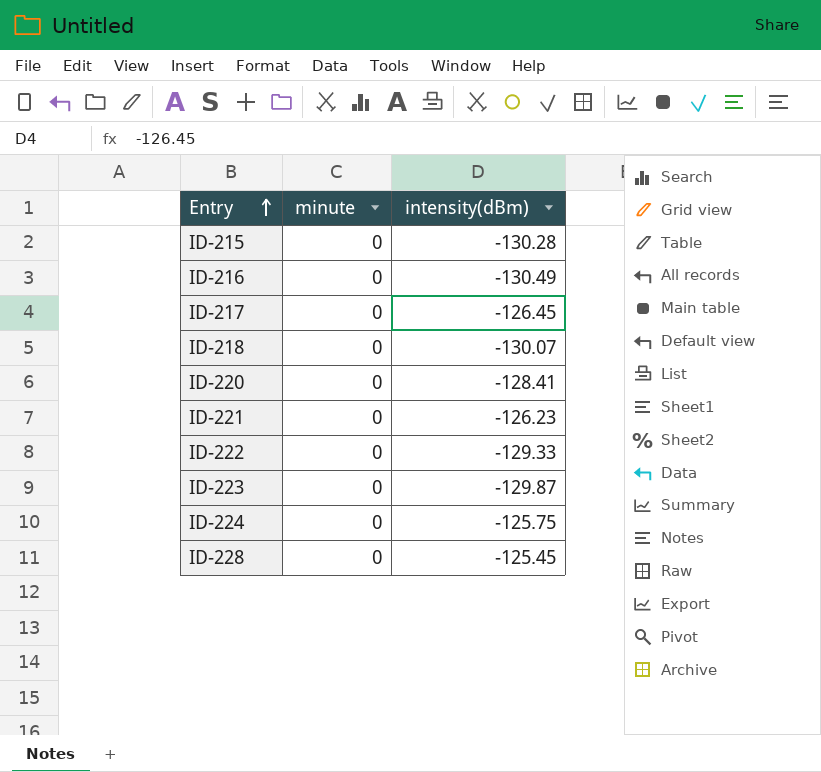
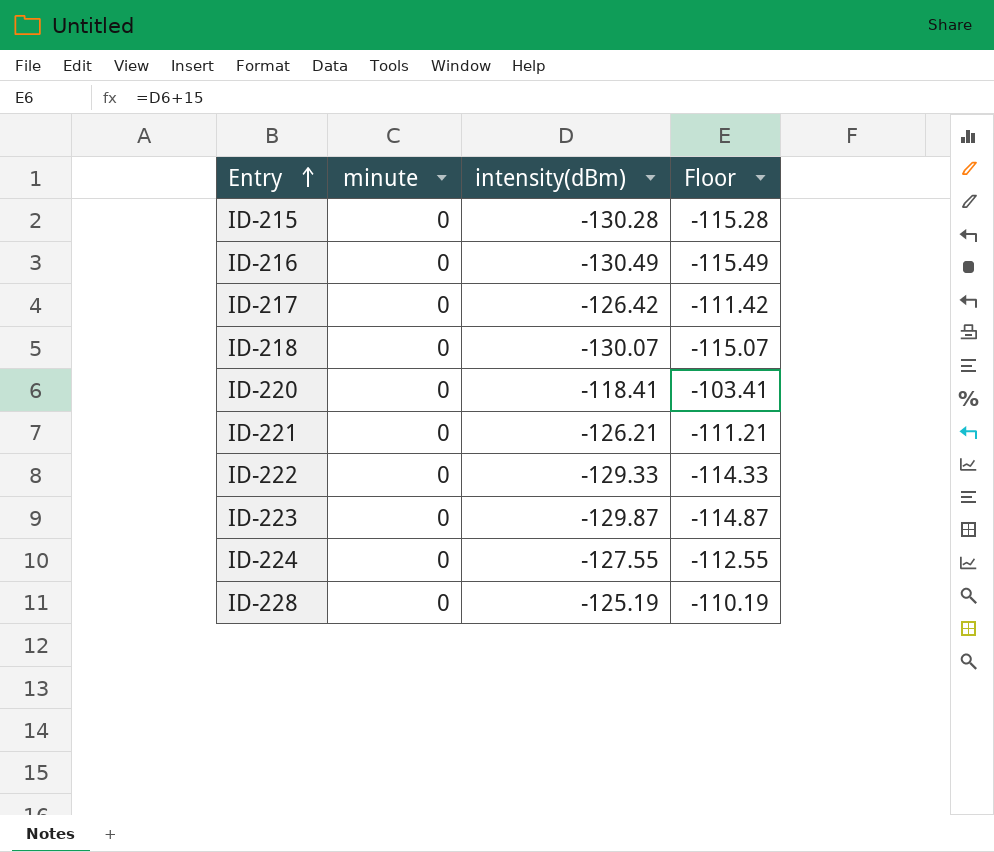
column Floor | formula: none -> [intensity(dBm)] + 15
ID-217 | intensity(dBm): -126.45 -> -126.42
ID-220 | intensity(dBm): -128.41 -> -118.41
ID-221 | intensity(dBm): -126.23 -> -126.21
ID-224 | intensity(dBm): -125.75 -> -127.55
ID-228 | intensity(dBm): -125.45 -> -125.19

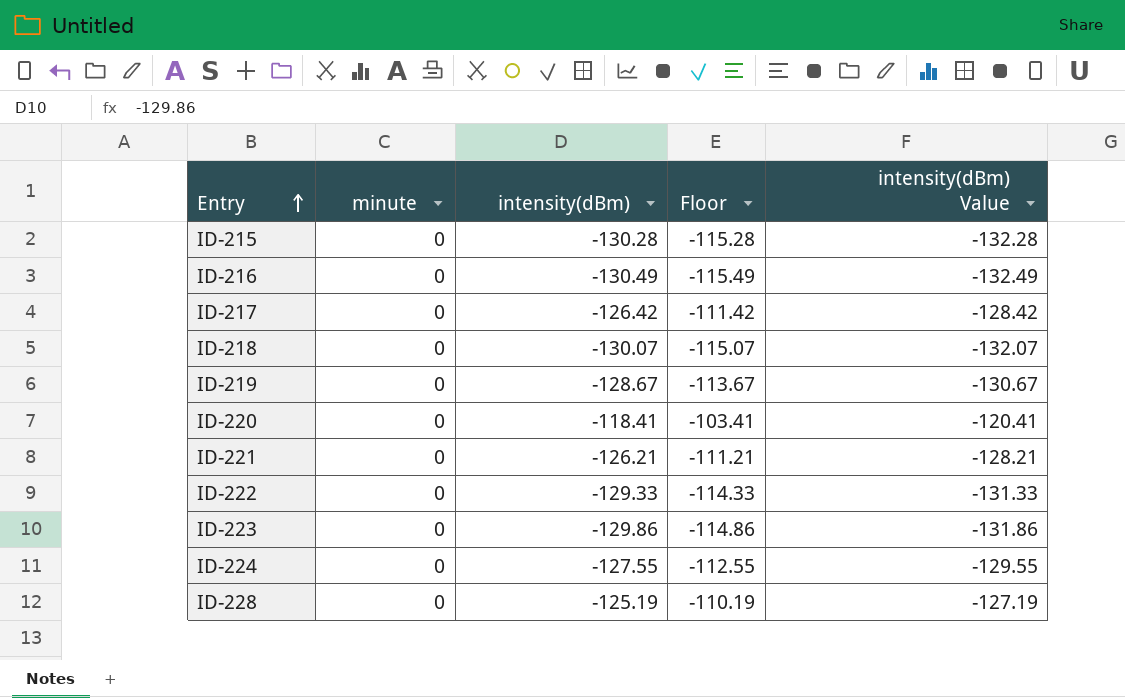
column intensity(dBm) Value | formula: none -> [intensity(dBm)] - 2
row ID-219: none -> 0 | -128.67 | -113.67 | -130.67
ID-223 | intensity(dBm): -129.87 -> -129.86
ID-223 | Floor: -114.87 -> -114.86

